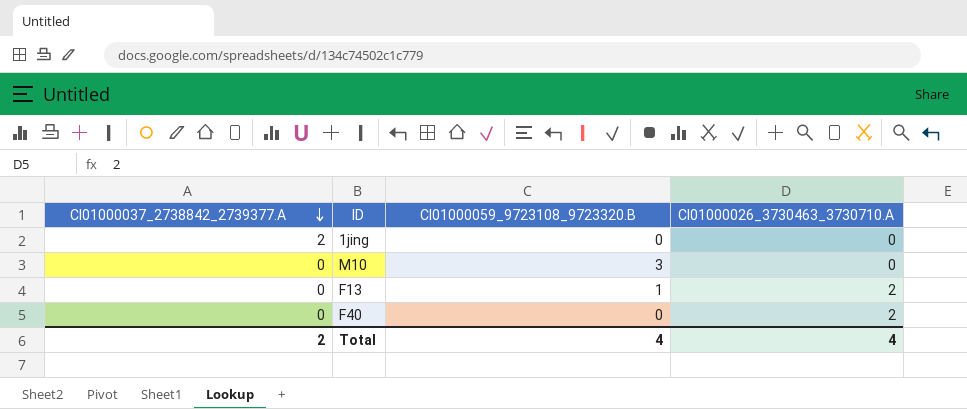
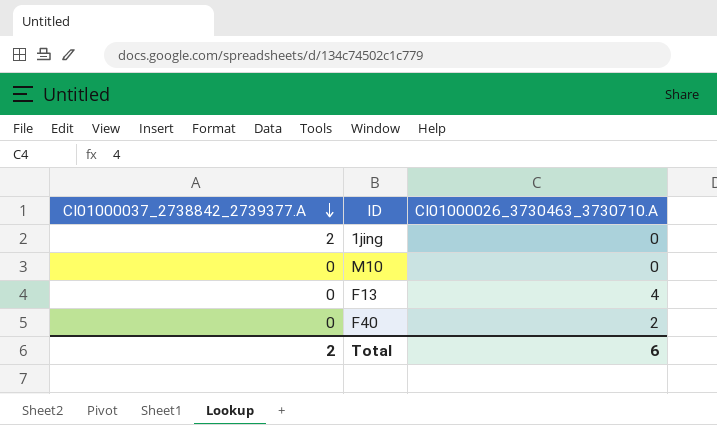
column CI01000059_9723108_9723320.B | position: 3 -> none
F13 | CI01000026_3730463_3730710.A: 2 -> 4
Total | CI01000026_3730463_3730710.A: 4 -> 6

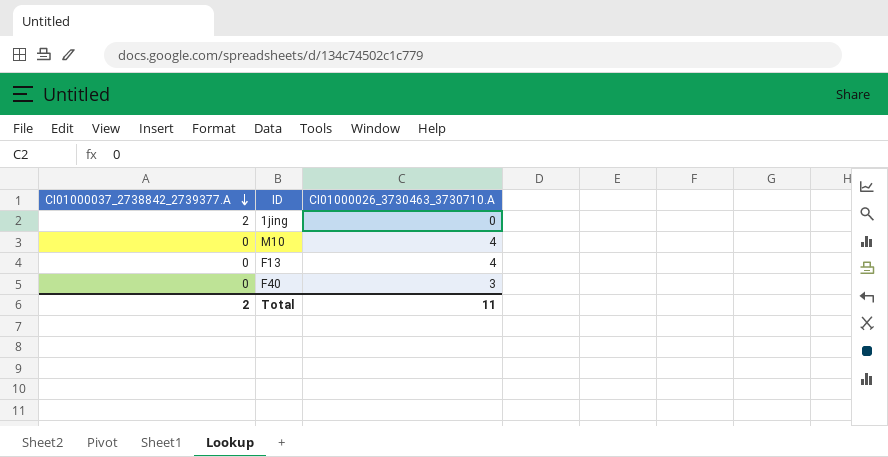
M10 | CI01000026_3730463_3730710.A: 0 -> 4
F40 | CI01000026_3730463_3730710.A: 2 -> 3
Total | CI01000026_3730463_3730710.A: 6 -> 11

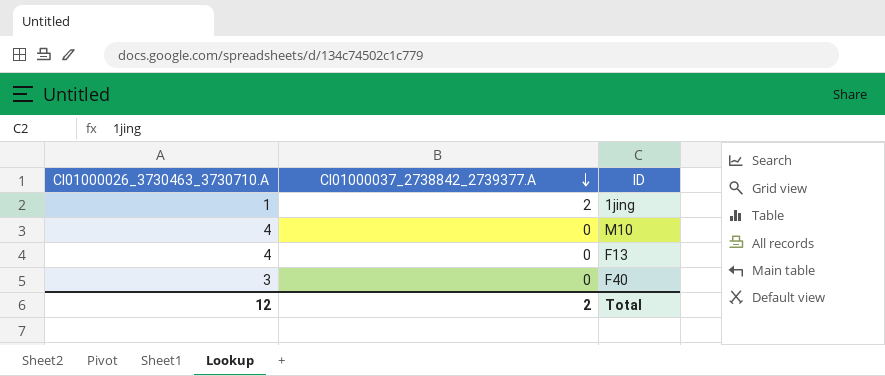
column CI01000026_3730463_3730710.A | position: 3 -> 1
1jing | CI01000026_3730463_3730710.A: 0 -> 1
Total | CI01000026_3730463_3730710.A: 11 -> 12

